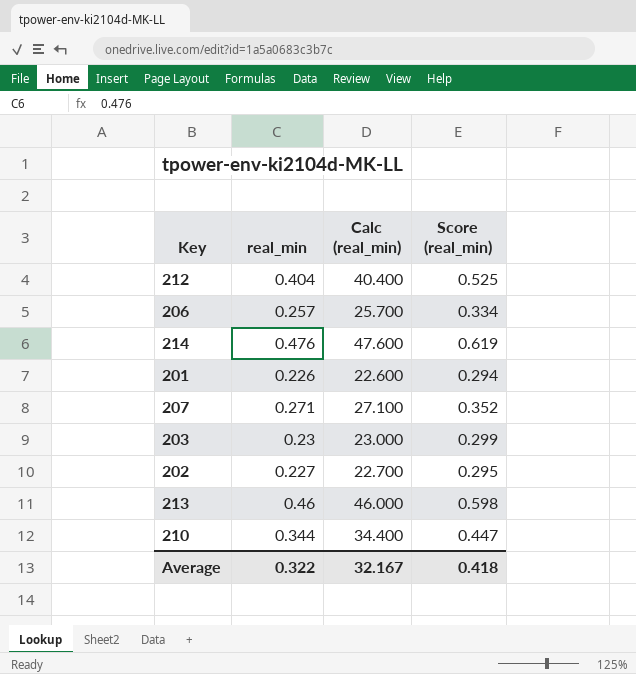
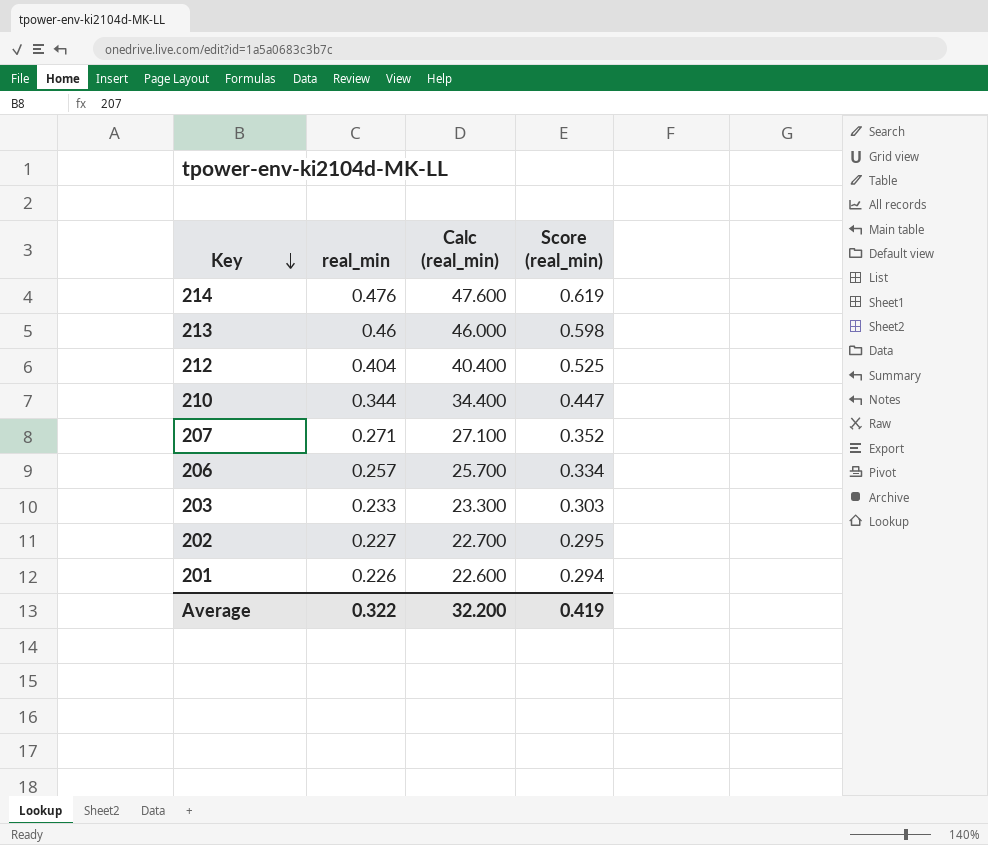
row order: none -> Key descending
203 | real_min: 0.23 -> 0.233
203 | Calc (real_min): 23.000 -> 23.300
203 | Score (real_min): 0.299 -> 0.303
Average | Calc (real_min): 32.167 -> 32.200
Average | Score (real_min): 0.418 -> 0.419

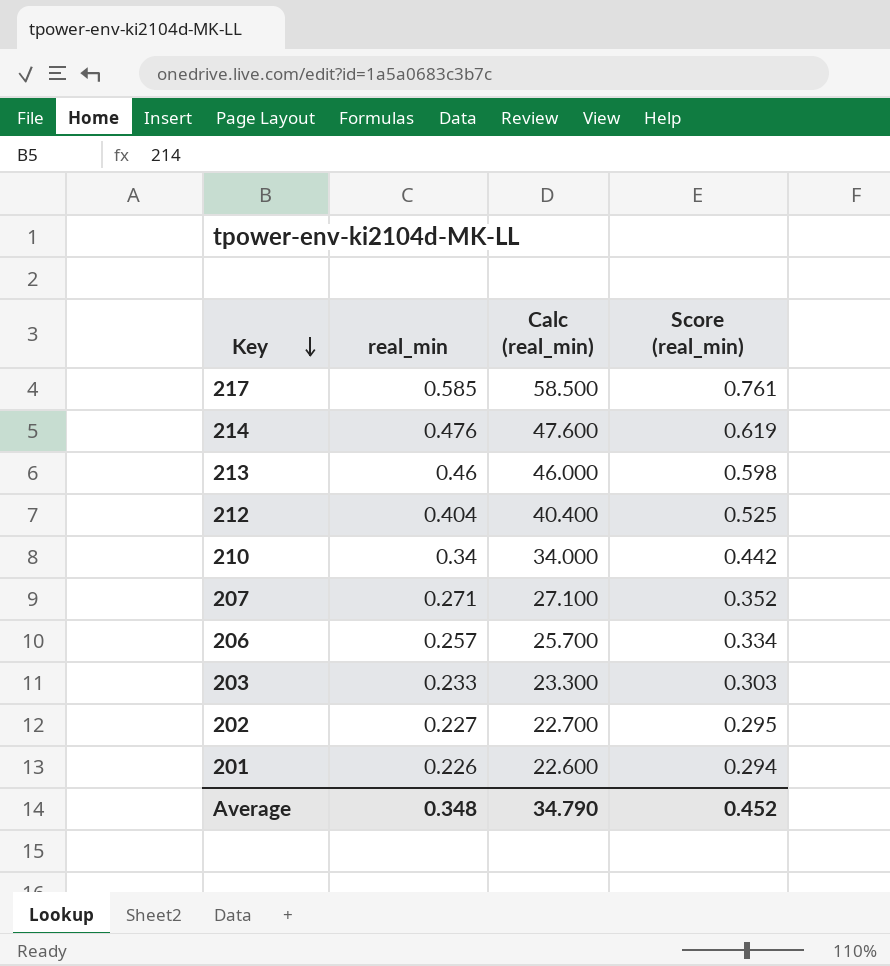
row 217: none -> 0.585 | 58.500 | 0.761
210 | real_min: 0.344 -> 0.34
210 | Calc (real_min): 34.400 -> 34.000
210 | Score (real_min): 0.447 -> 0.442
Average | real_min: 0.322 -> 0.348
Average | Calc (real_min): 32.200 -> 34.790
Average | Score (real_min): 0.419 -> 0.452

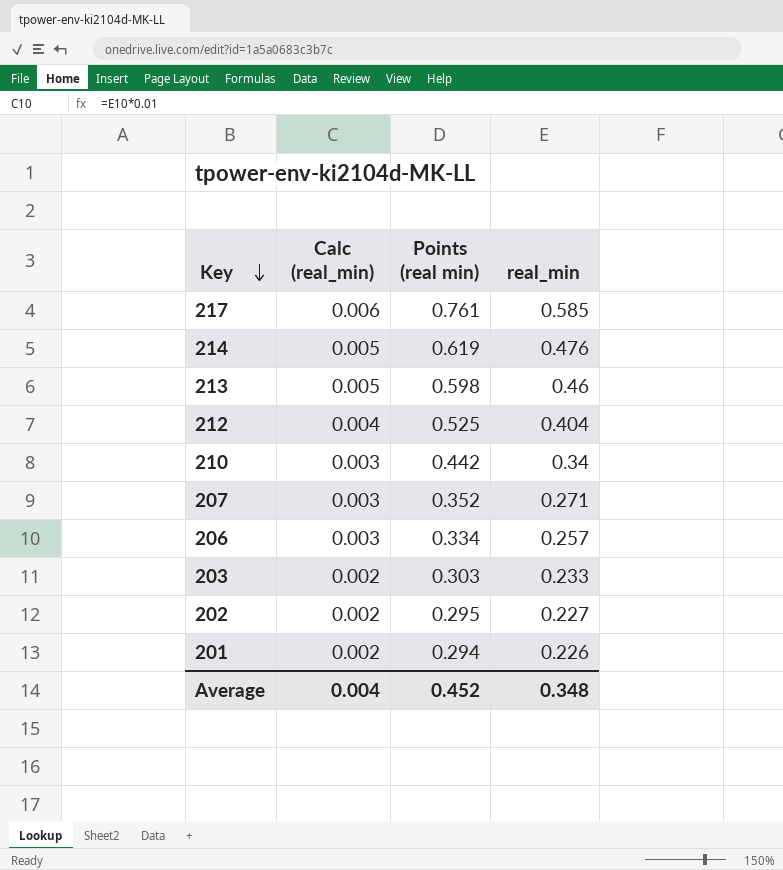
column Calc (real_min) | formula: [real_min] * 100 -> [real_min] * 0.01
column name: Score (real_min) -> Points (real min)
column real_min | position: 2 -> 4
Average | Calc (real_min): 34.790 -> 0.004

